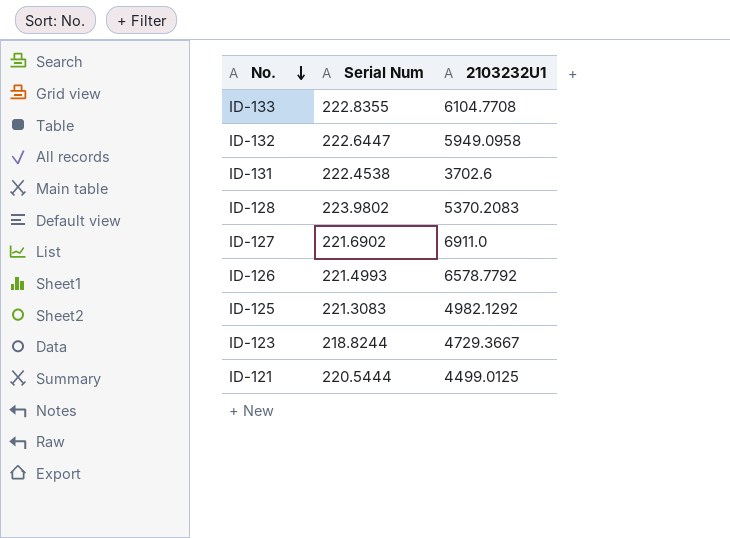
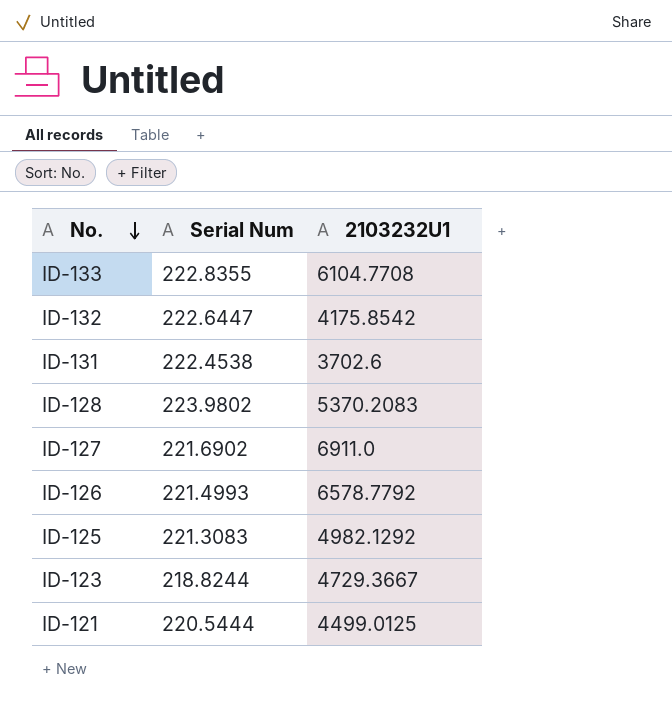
ID-132 | 2103232U1: 5949.0958 -> 4175.8542

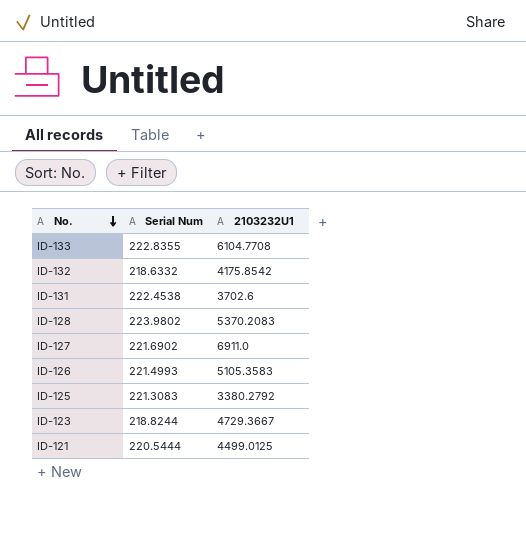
ID-132 | Serial Num: 222.6447 -> 218.6332
ID-126 | 2103232U1: 6578.7792 -> 5105.3583
ID-125 | 2103232U1: 4982.1292 -> 3380.2792

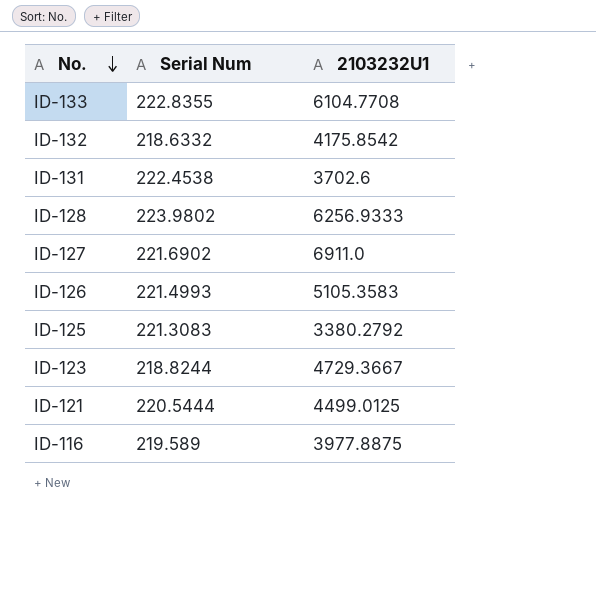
ID-128 | 2103232U1: 5370.2083 -> 6256.9333
row ID-116: none -> 219.589 | 3977.8875

